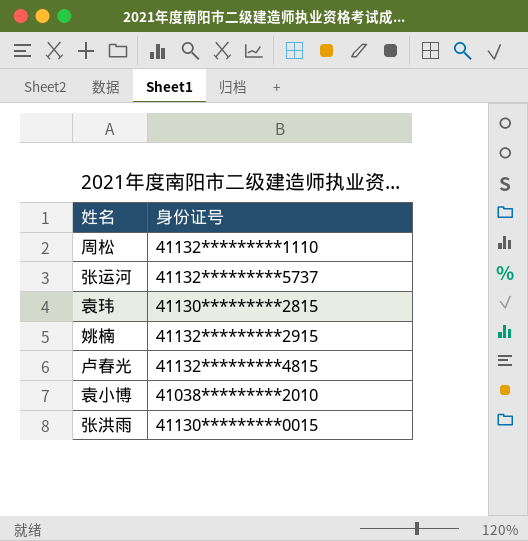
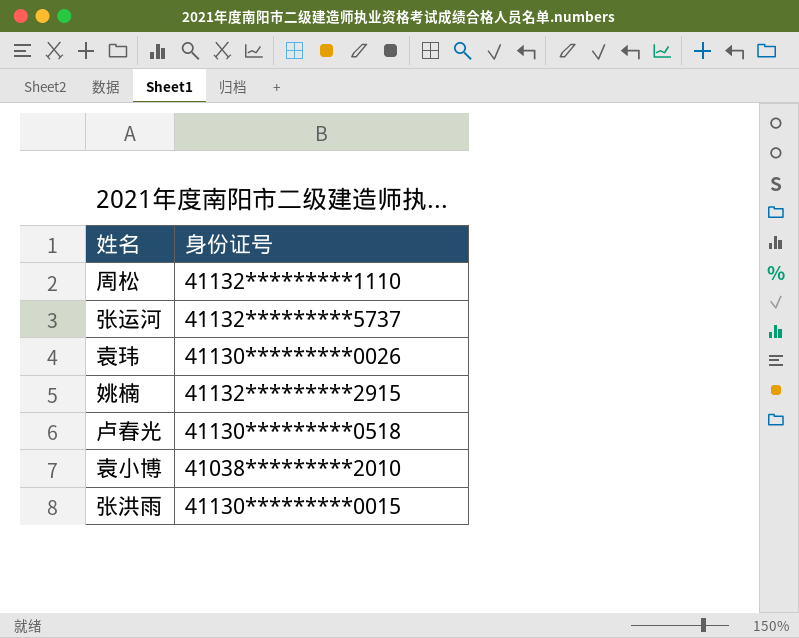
袁玮 | 身份证号: 41130*********2815 -> 41130*********0026
卢春光 | 身份证号: 41132*********4815 -> 41130*********0518

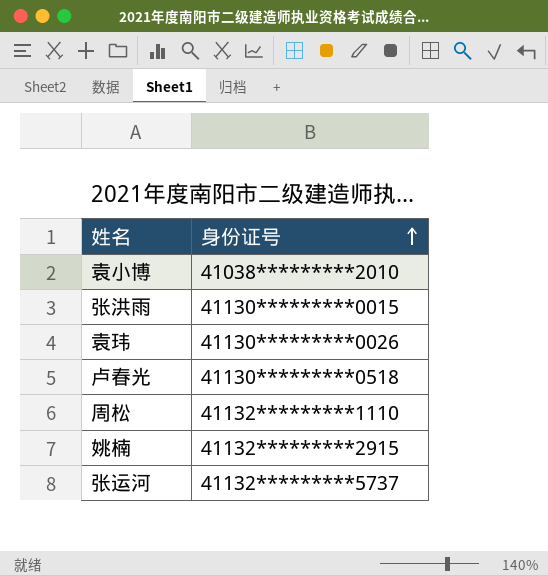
row order: none -> 身份证号 ascending

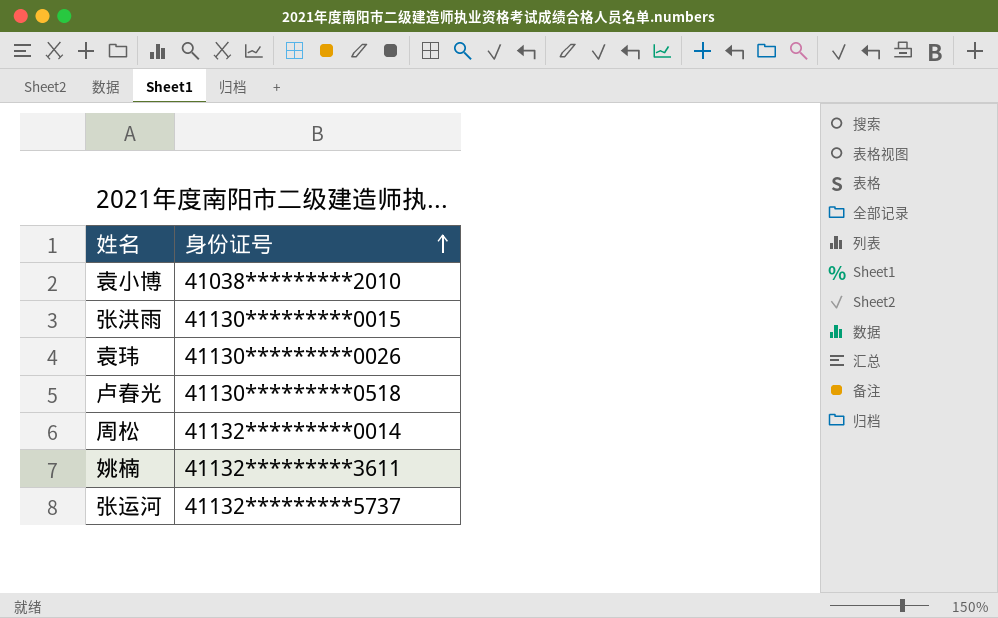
周松 | 身份证号: 41132*********1110 -> 41132*********0014
姚楠 | 身份证号: 41132*********2915 -> 41132*********3611

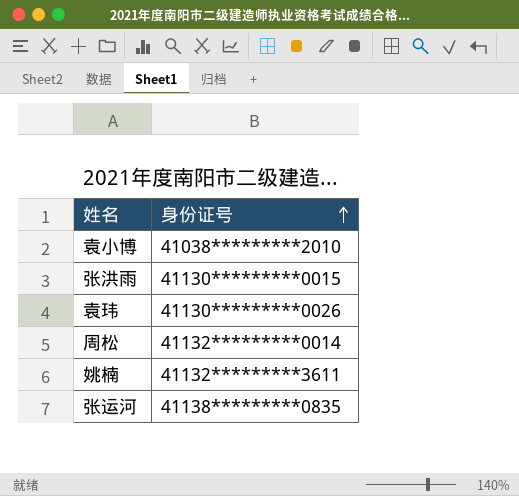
row 卢春光: 41130*********0518 -> none
张运河 | 身份证号: 41132*********5737 -> 41138*********0835

